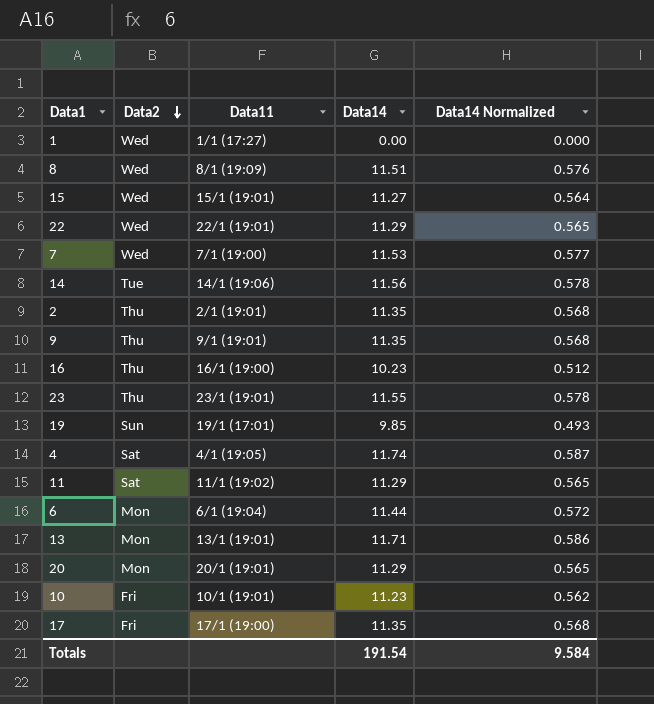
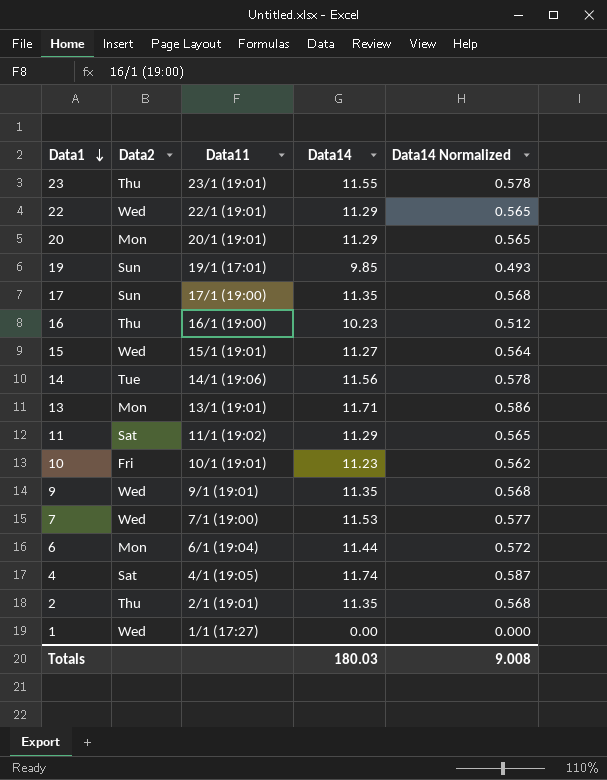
row order: Data2 descending -> Data1 descending
row 8: Wed | 8/1 (19:09) | 11.51 | 0.576 -> none
17 | Data2: Fri -> Sun
9 | Data2: Thu -> Wed
Totals | Data14: 191.54 -> 180.03
Totals | Data14 Normalized: 9.584 -> 9.008

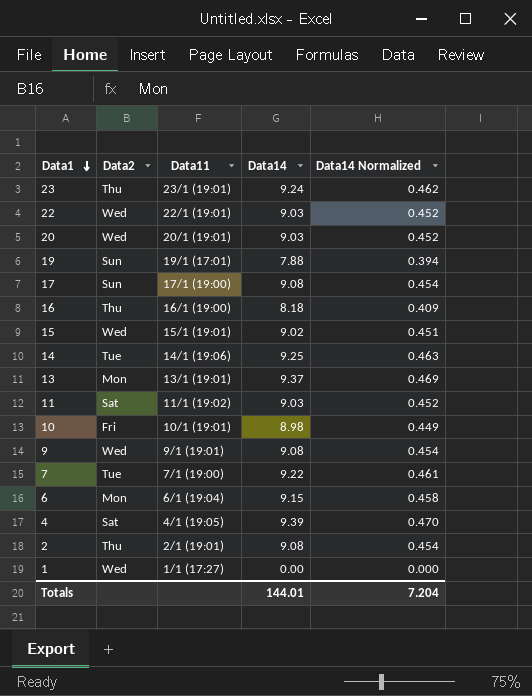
23 | Data14: 11.55 -> 9.24
23 | Data14 Normalized: 0.578 -> 0.462
22 | Data14: 11.29 -> 9.03
22 | Data14 Normalized: 0.565 -> 0.452
20 | Data2: Mon -> Wed
20 | Data14: 11.29 -> 9.03
20 | Data14 Normalized: 0.565 -> 0.452
19 | Data14: 9.85 -> 7.88
19 | Data14 Normalized: 0.493 -> 0.394
17 | Data14: 11.35 -> 9.08
17 | Data14 Normalized: 0.568 -> 0.454
16 | Data14: 10.23 -> 8.18
16 | Data14 Normalized: 0.512 -> 0.409
15 | Data14: 11.27 -> 9.02
15 | Data14 Normalized: 0.564 -> 0.451
14 | Data14: 11.56 -> 9.25
14 | Data14 Normalized: 0.578 -> 0.463
13 | Data14: 11.71 -> 9.37
13 | Data14 Normalized: 0.586 -> 0.469
11 | Data14: 11.29 -> 9.03
11 | Data14 Normalized: 0.565 -> 0.452
10 | Data14: 11.23 -> 8.98
10 | Data14 Normalized: 0.562 -> 0.449
9 | Data14: 11.35 -> 9.08
9 | Data14 Normalized: 0.568 -> 0.454
7 | Data2: Wed -> Tue
7 | Data14: 11.53 -> 9.22
7 | Data14 Normalized: 0.577 -> 0.461
6 | Data14: 11.44 -> 9.15
6 | Data14 Normalized: 0.572 -> 0.458
4 | Data14: 11.74 -> 9.39
4 | Data14 Normalized: 0.587 -> 0.470
2 | Data14: 11.35 -> 9.08
2 | Data14 Normalized: 0.568 -> 0.454
Totals | Data14: 180.03 -> 144.01
Totals | Data14 Normalized: 9.008 -> 7.204

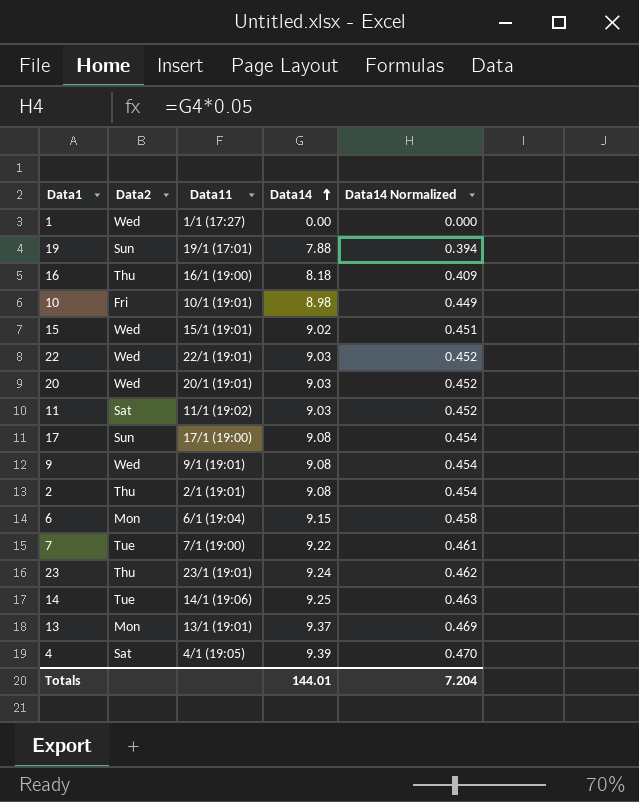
row order: Data1 descending -> Data14 ascending

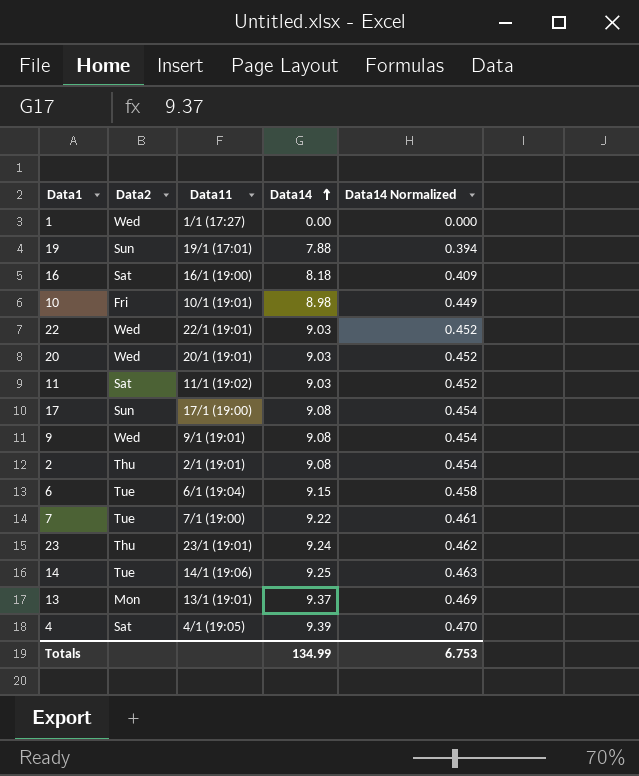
row 15: Wed | 15/1 (19:01) | 9.02 | 0.451 -> none
16 | Data2: Thu -> Sat
6 | Data2: Mon -> Tue
Totals | Data14: 144.01 -> 134.99
Totals | Data14 Normalized: 7.204 -> 6.753

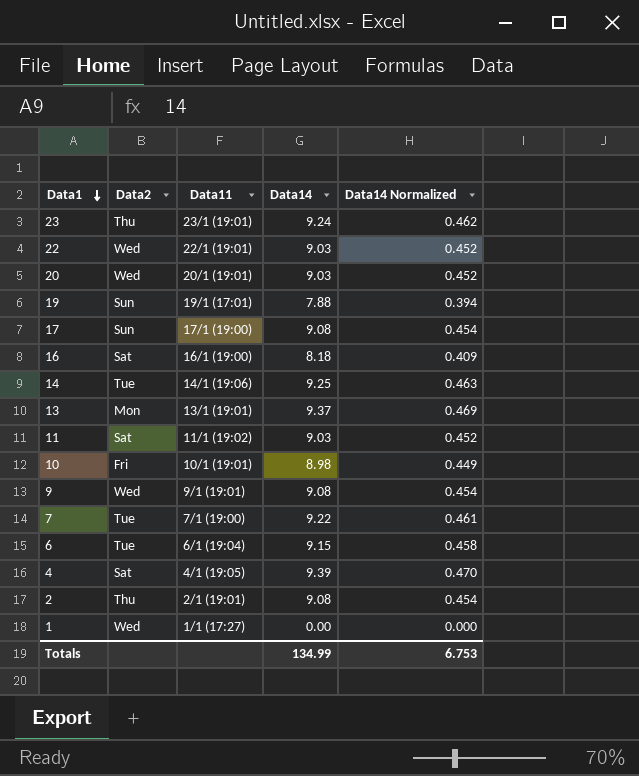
row order: Data14 ascending -> Data1 descending

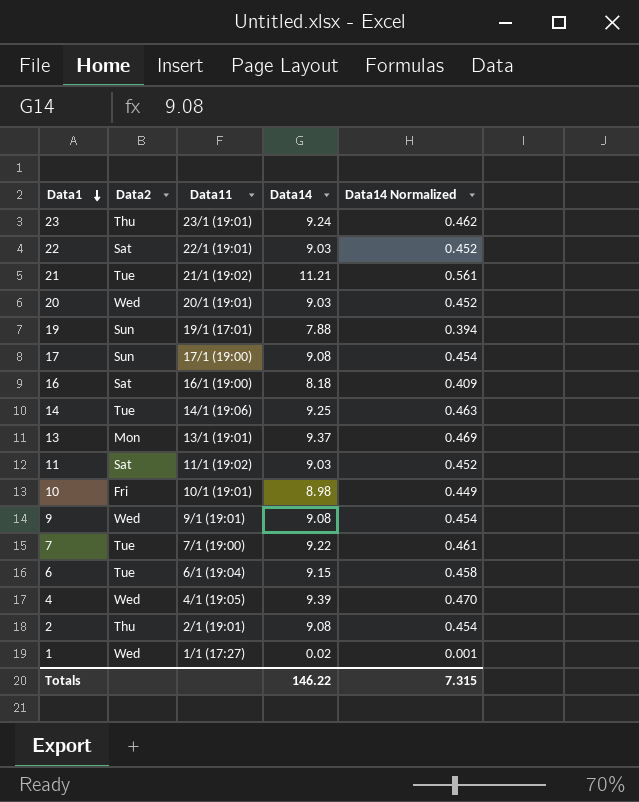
22 | Data2: Wed -> Sat
row 21: none -> Tue | 21/1 (19:02) | 11.21 | 0.561
4 | Data2: Sat -> Wed
1 | Data14: 0.00 -> 0.02
1 | Data14 Normalized: 0.000 -> 0.001
Totals | Data14: 134.99 -> 146.22
Totals | Data14 Normalized: 6.753 -> 7.315

